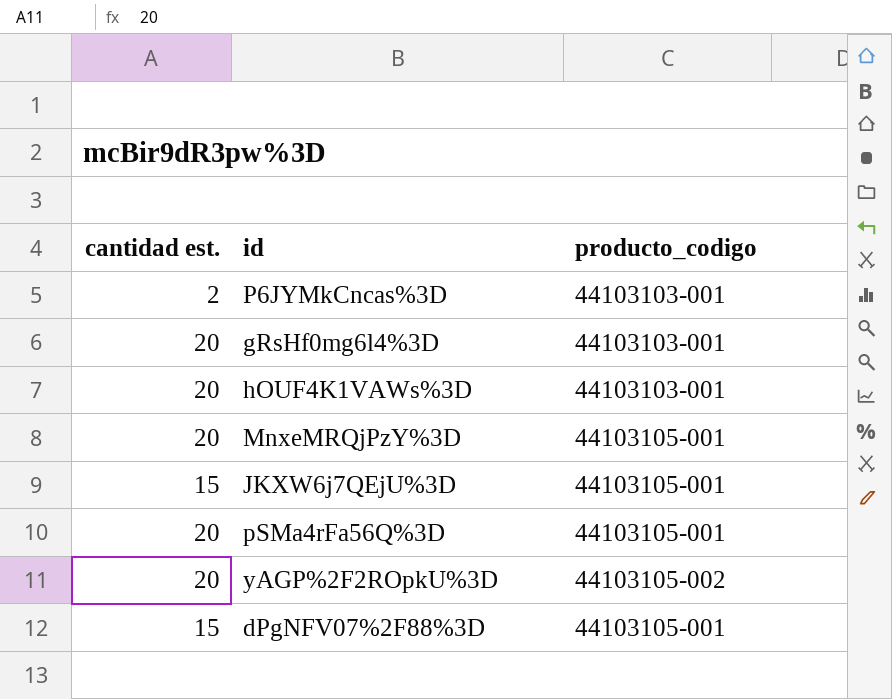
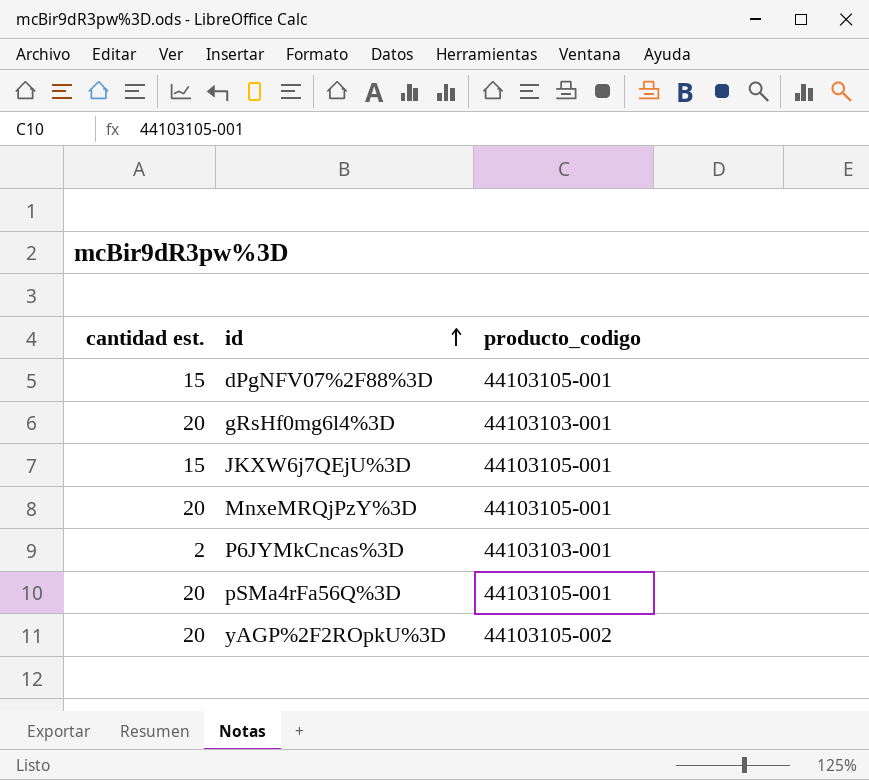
row order: none -> id ascending
row hOUF4K1VAWs%3D: 20 | 44103103-001 -> none

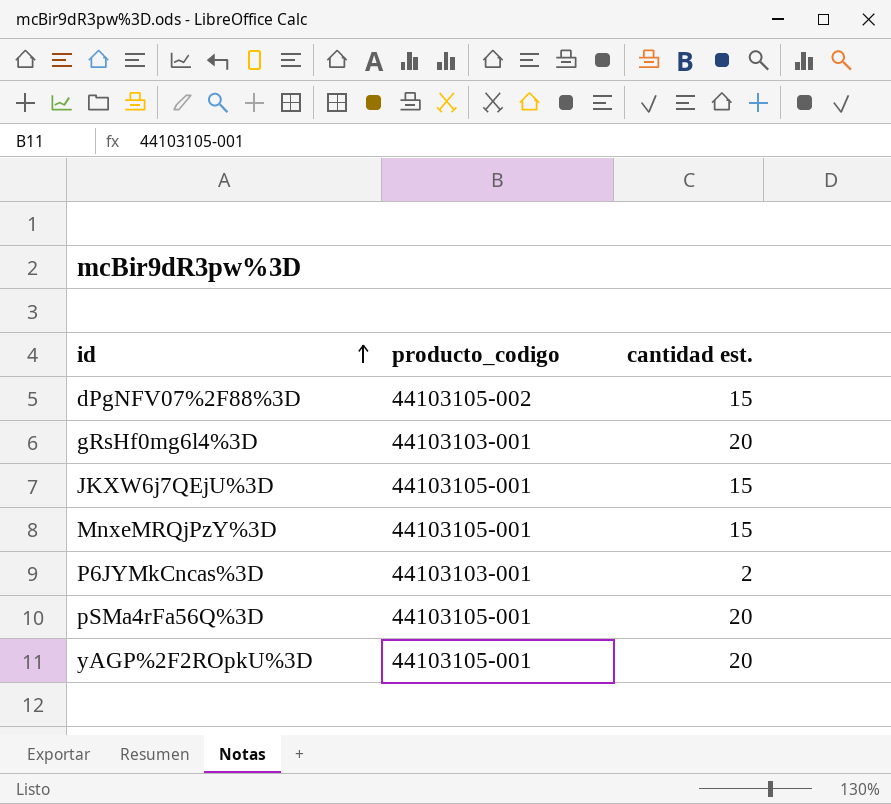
column cantidad est. | position: 1 -> 3
dPgNFV07%2F88%3D | producto_codigo: 44103105-001 -> 44103105-002
MnxeMRQjPzY%3D | cantidad est.: 20 -> 15
yAGP%2F2ROpkU%3D | producto_codigo: 44103105-002 -> 44103105-001

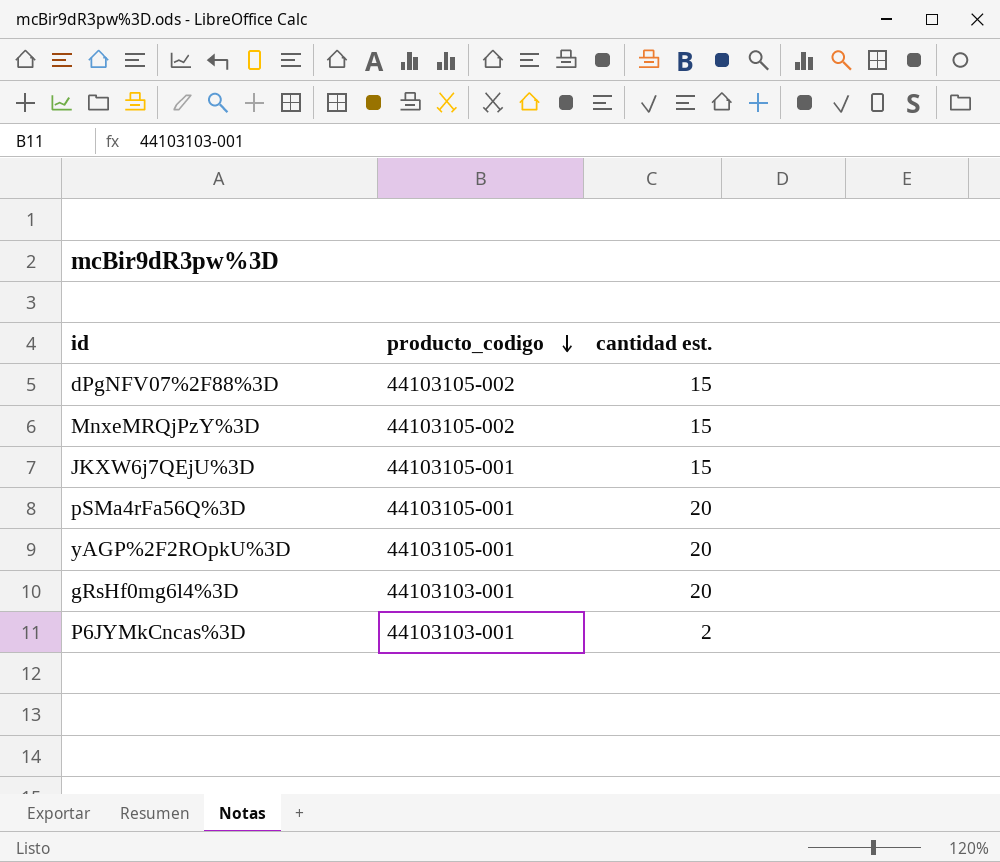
row order: id ascending -> producto_codigo descending
MnxeMRQjPzY%3D | producto_codigo: 44103105-001 -> 44103105-002

